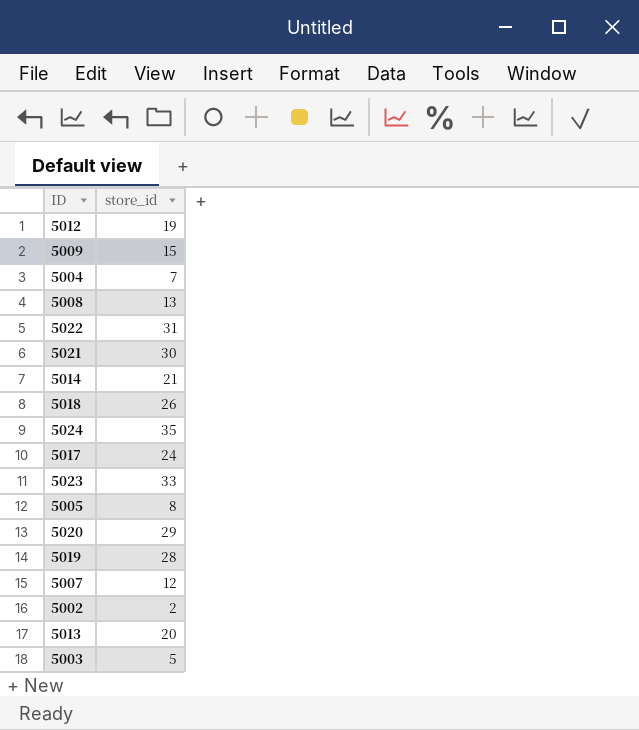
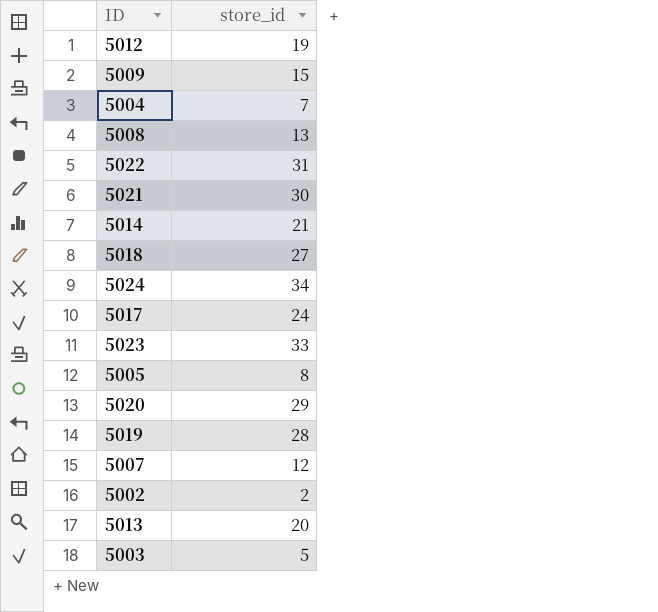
5018 | store_id: 26 -> 27
5024 | store_id: 35 -> 34

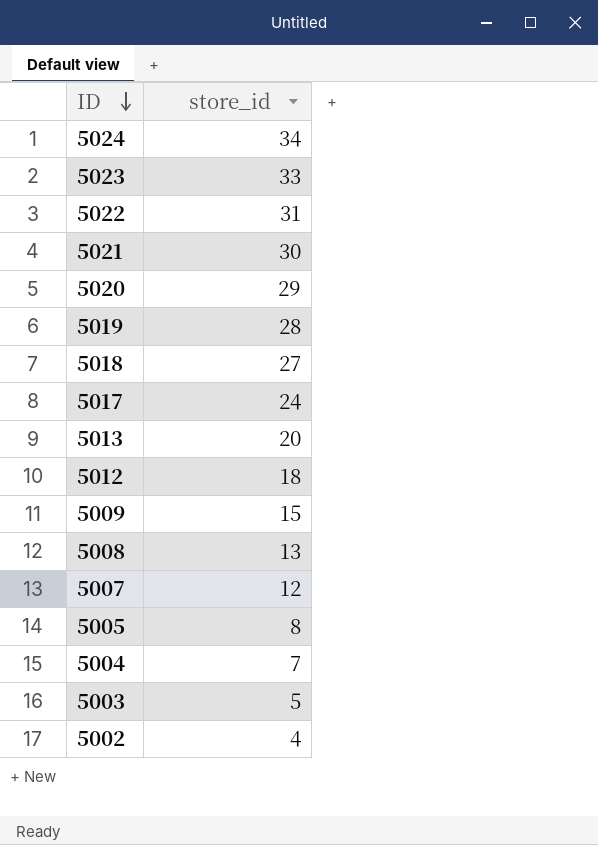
row order: none -> ID descending
row 5014: 21 -> none
5012 | store_id: 19 -> 18
5002 | store_id: 2 -> 4

